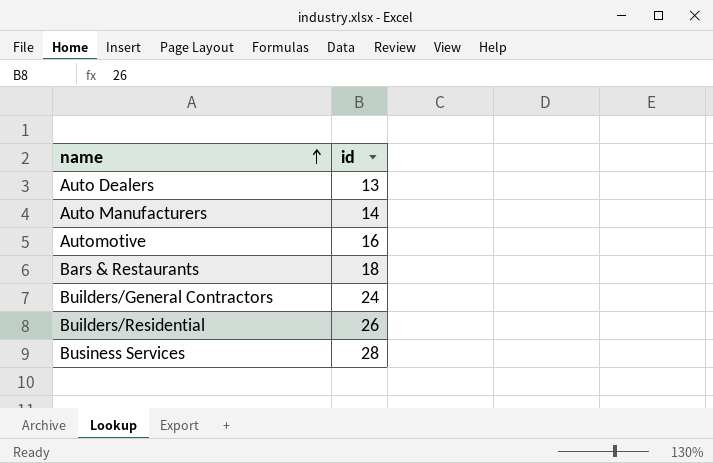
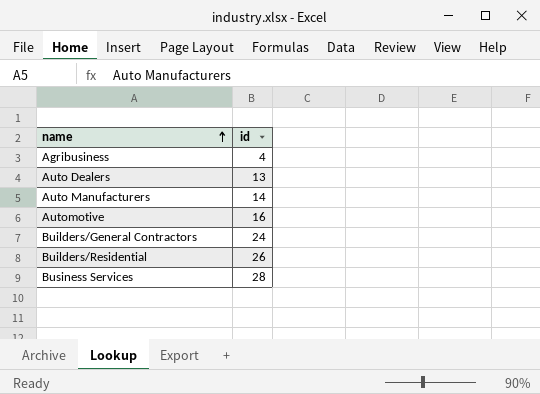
row Bars & Restaurants: 18 -> none
row Agribusiness: none -> 4

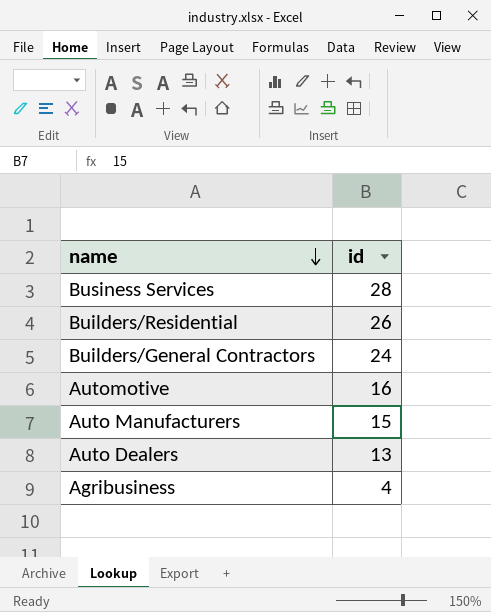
row order: name ascending -> name descending
Auto Manufacturers | id: 14 -> 15

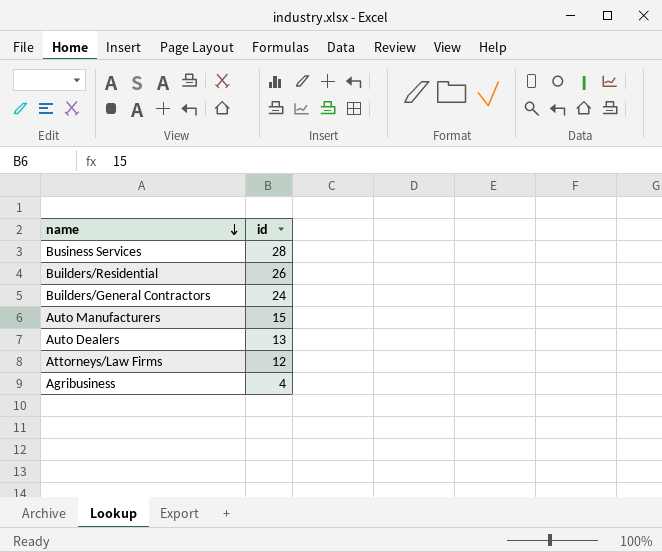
row Automotive: 16 -> none
row Attorneys/Law Firms: none -> 12

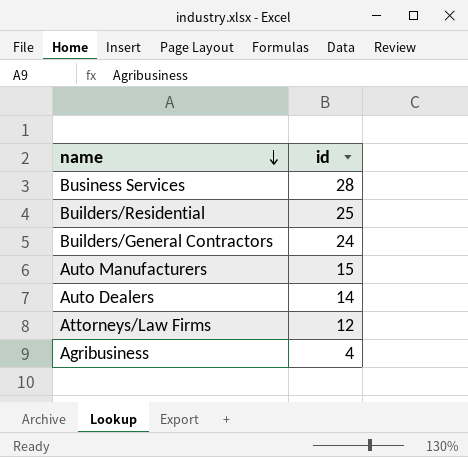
Builders/Residential | id: 26 -> 25
Auto Dealers | id: 13 -> 14

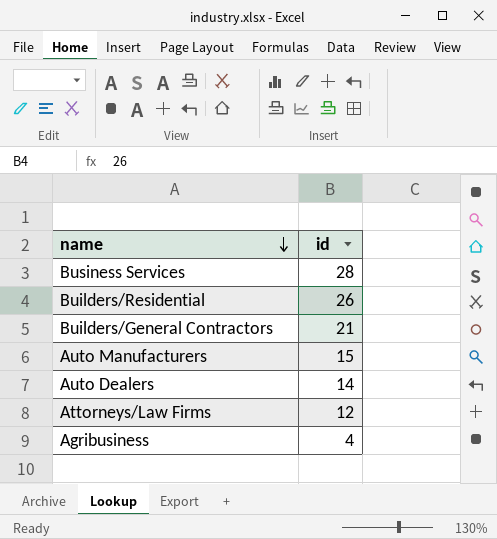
Builders/Residential | id: 25 -> 26
Builders/General Contractors | id: 24 -> 21

